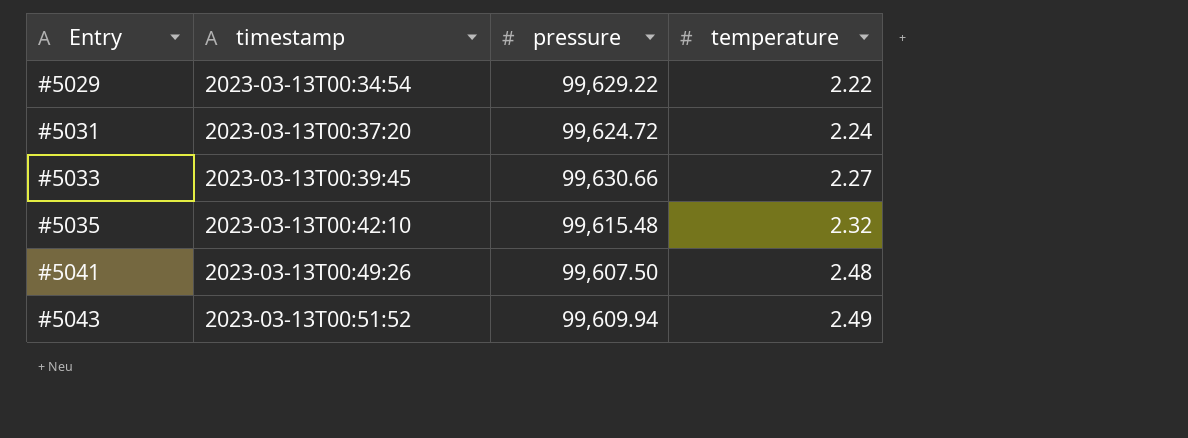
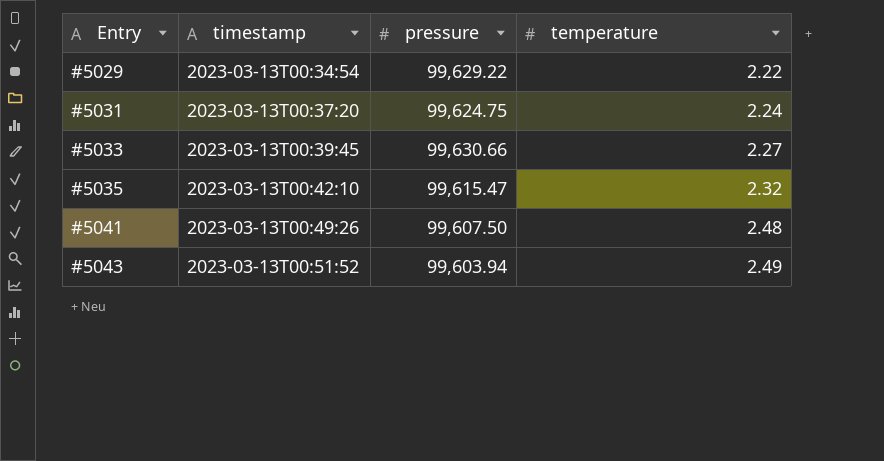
#5031 | pressure: 99,624.72 -> 99,624.75
#5035 | pressure: 99,615.48 -> 99,615.47
#5043 | pressure: 99,609.94 -> 99,603.94

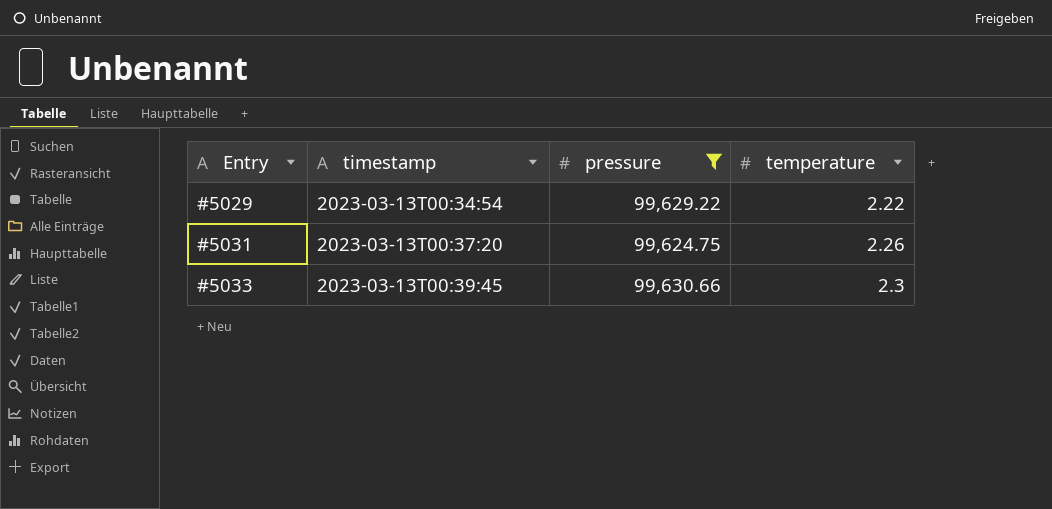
filter: none -> pressure >= 99,624.75
#5031 | temperature: 2.24 -> 2.26
#5033 | temperature: 2.27 -> 2.3

